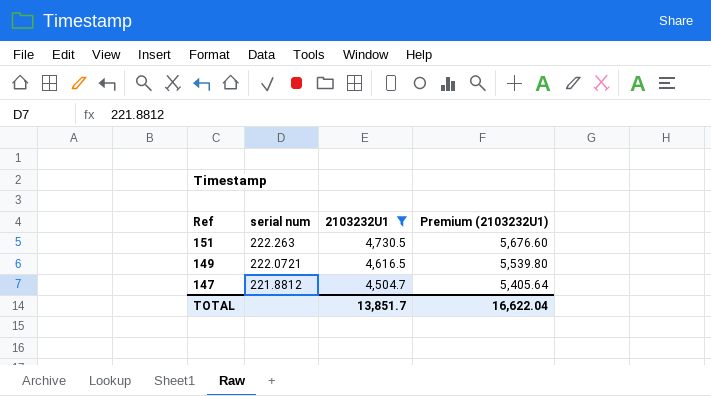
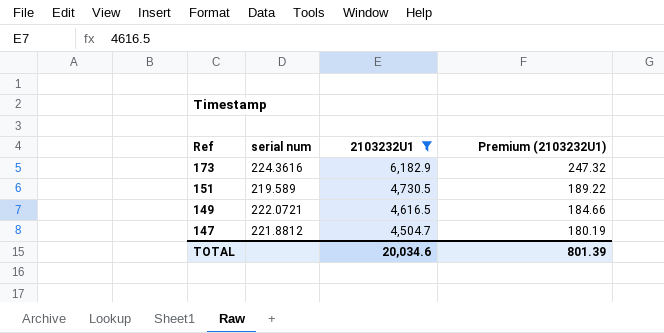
column Premium (2103232U1) | formula: [2103232U1] * 1.2 -> [2103232U1] * 0.04
row 173: none -> 224.3616 | 6,182.9 | 247.32
151 | serial num: 222.263 -> 219.589
TOTAL | 2103232U1: 13,851.7 -> 20,034.6
TOTAL | Premium (2103232U1): 16,622.04 -> 801.39

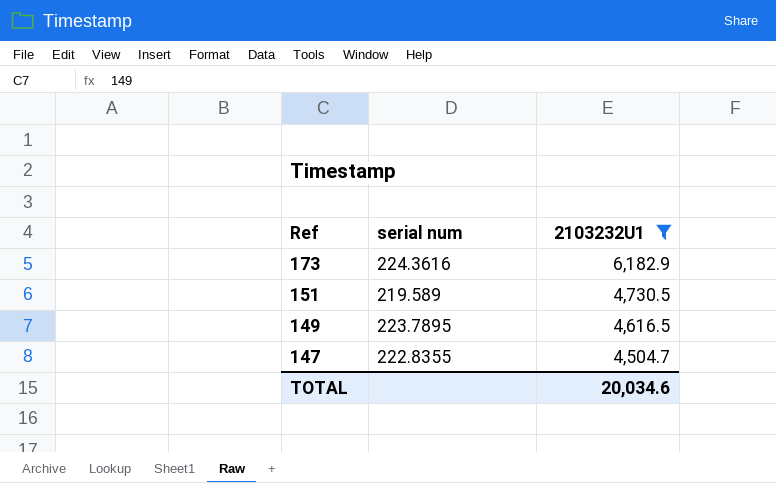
column Premium (2103232U1) | formula: [2103232U1] * 0.04 -> none
149 | serial num: 222.0721 -> 223.7895
147 | serial num: 221.8812 -> 222.8355

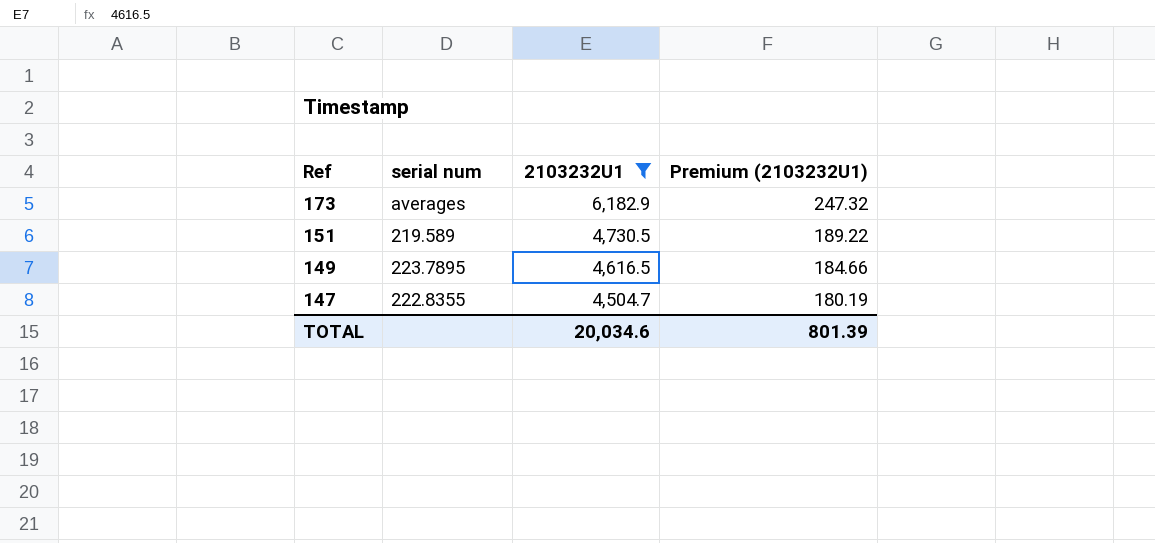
column Premium (2103232U1) | formula: none -> [2103232U1] * 0.04
173 | serial num: 224.3616 -> averages

